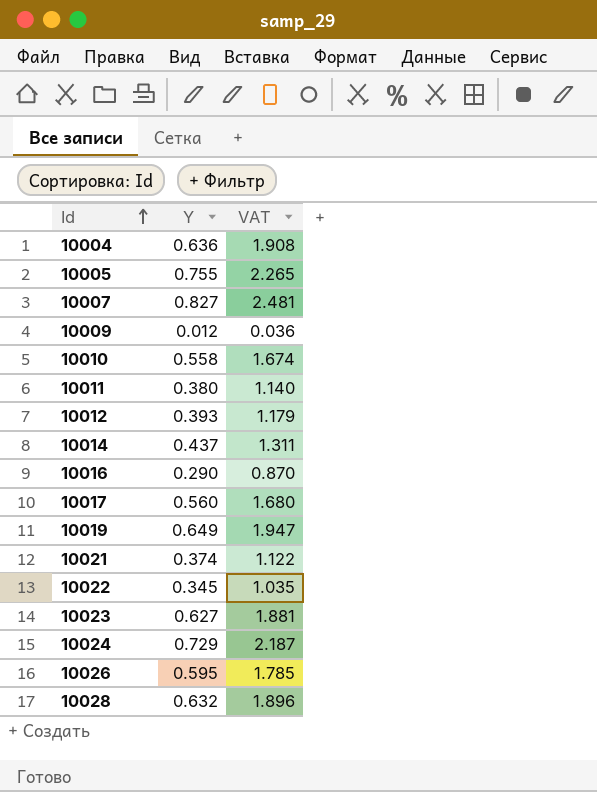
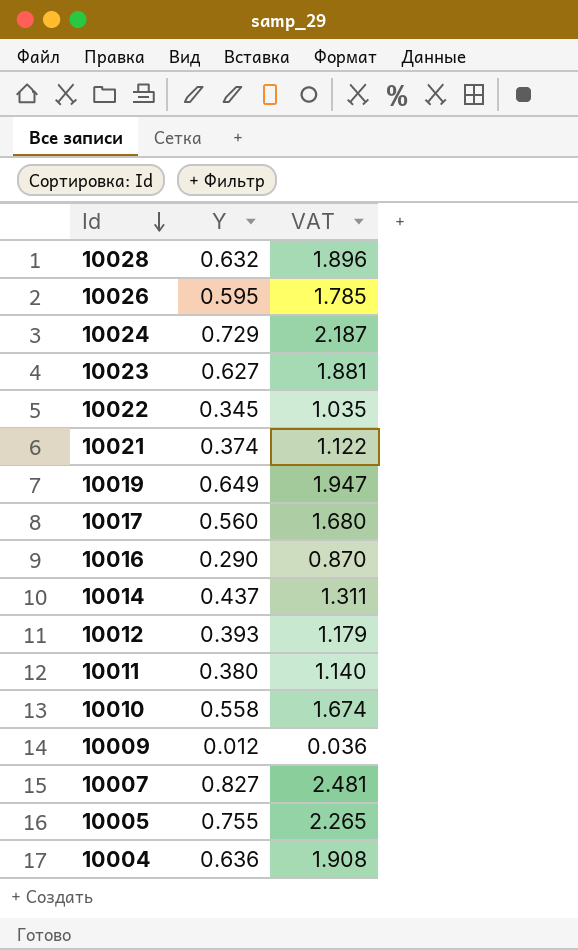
row order: Id ascending -> Id descending

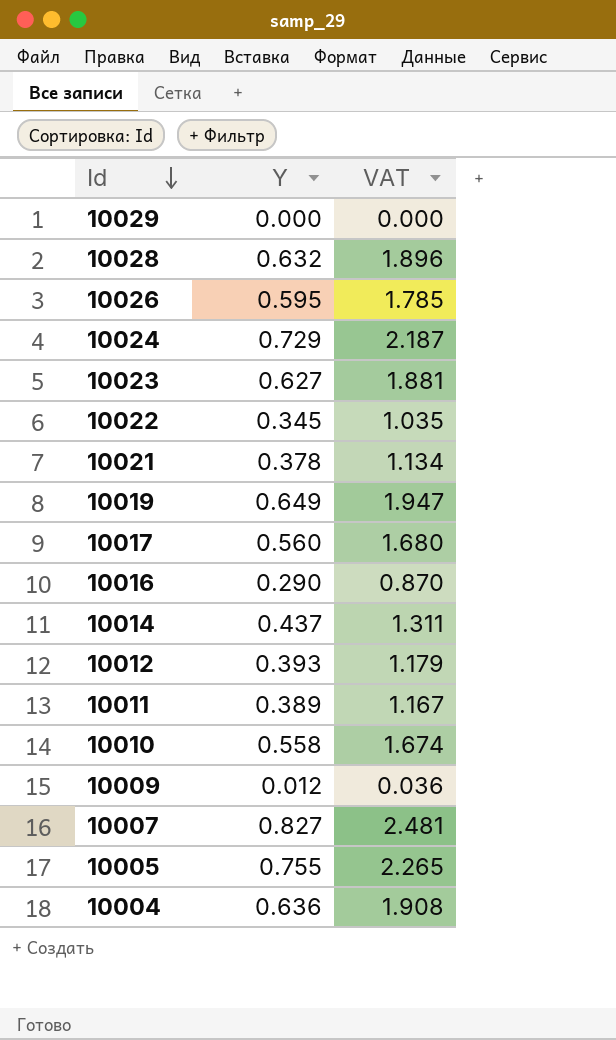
row 10029: none -> 0.000 | 0.000
10021 | Y: 0.374 -> 0.378
10021 | VAT: 1.122 -> 1.134
10011 | Y: 0.380 -> 0.389
10011 | VAT: 1.140 -> 1.167

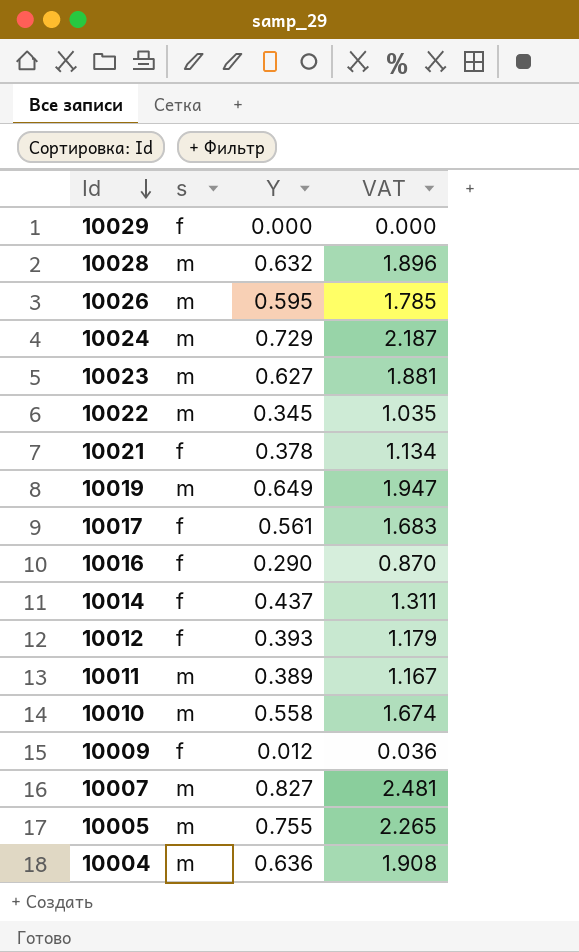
column s | position: none -> 2
10017 | Y: 0.560 -> 0.561
10017 | VAT: 1.680 -> 1.683

